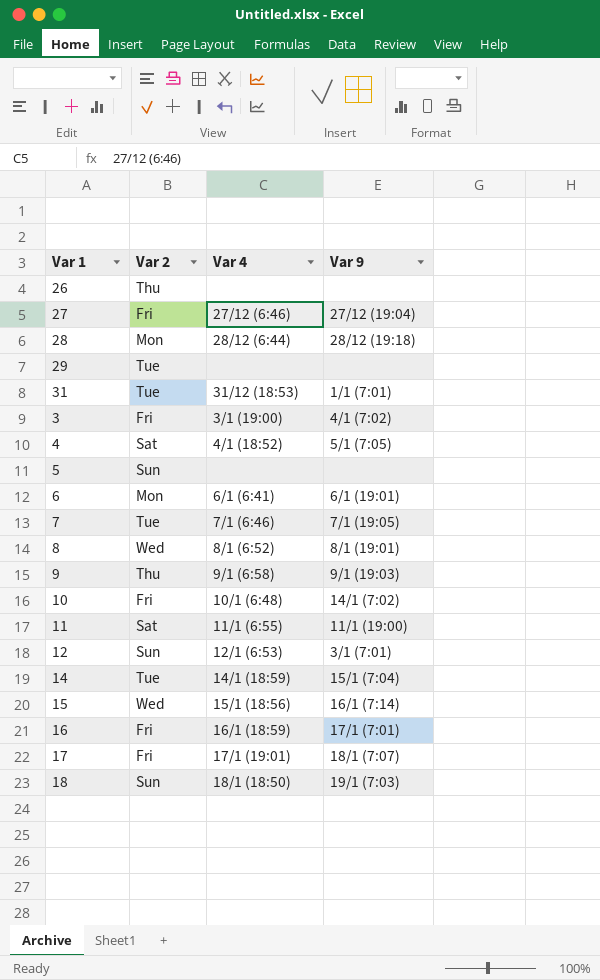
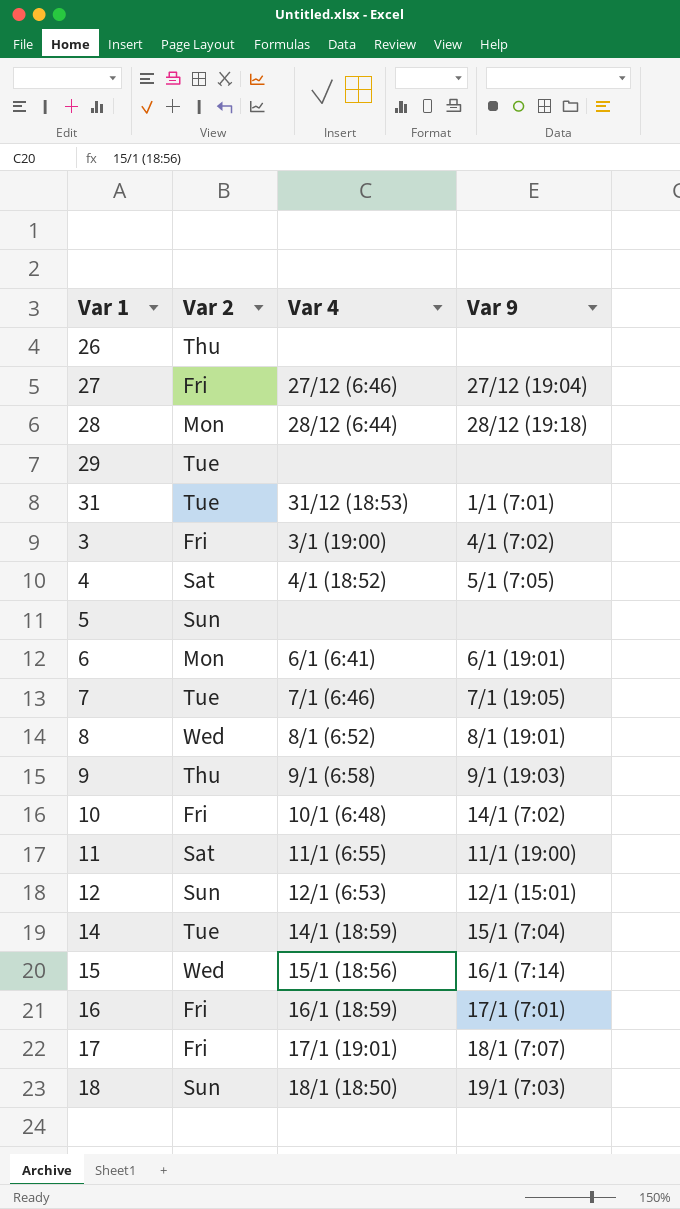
12 | Var 9: 3/1 (7:01) -> 12/1 (15:01)

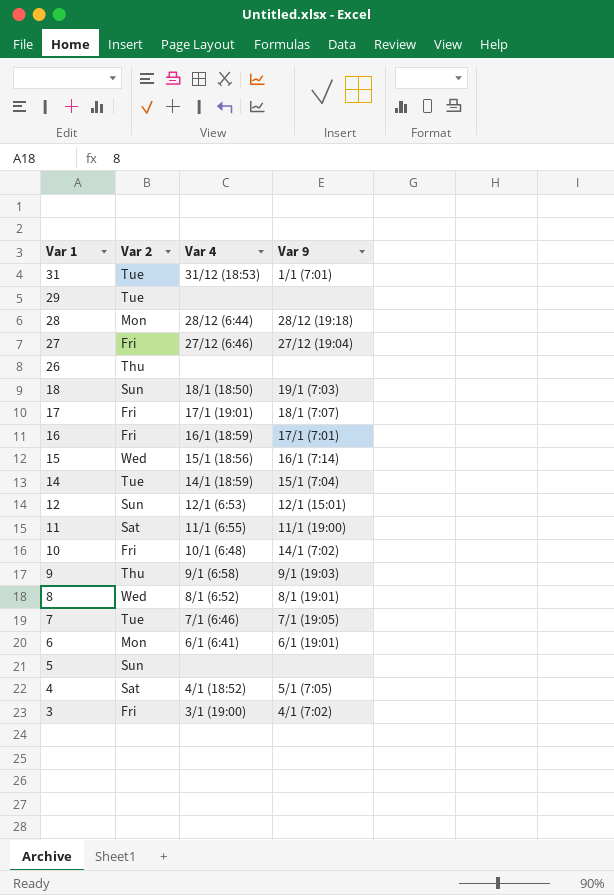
row order: none -> Var 1 descending

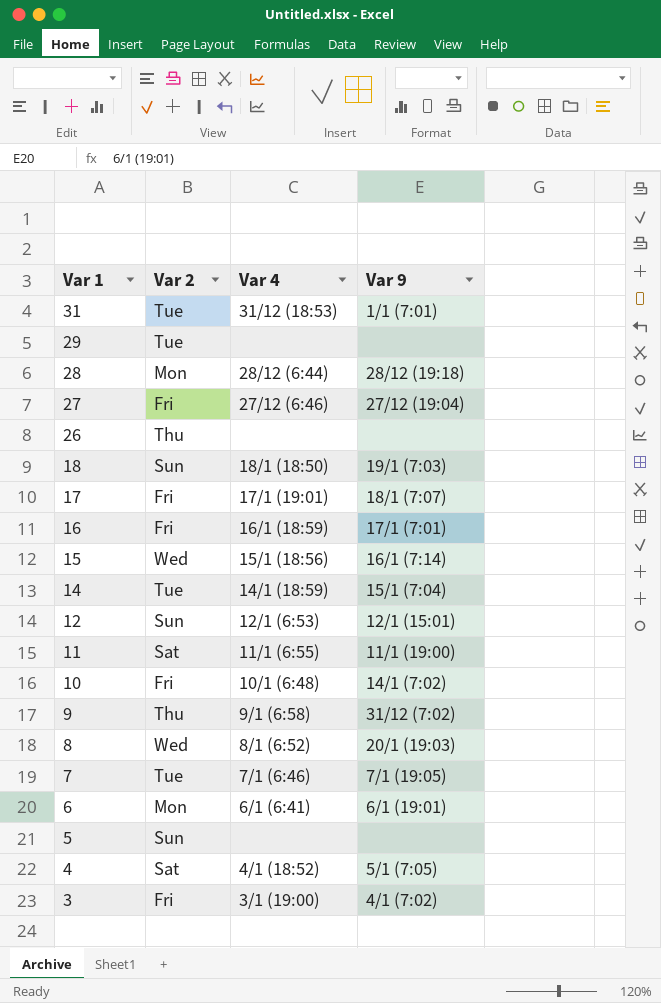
9 | Var 9: 9/1 (19:03) -> 31/12 (7:02)
8 | Var 9: 8/1 (19:01) -> 20/1 (19:03)

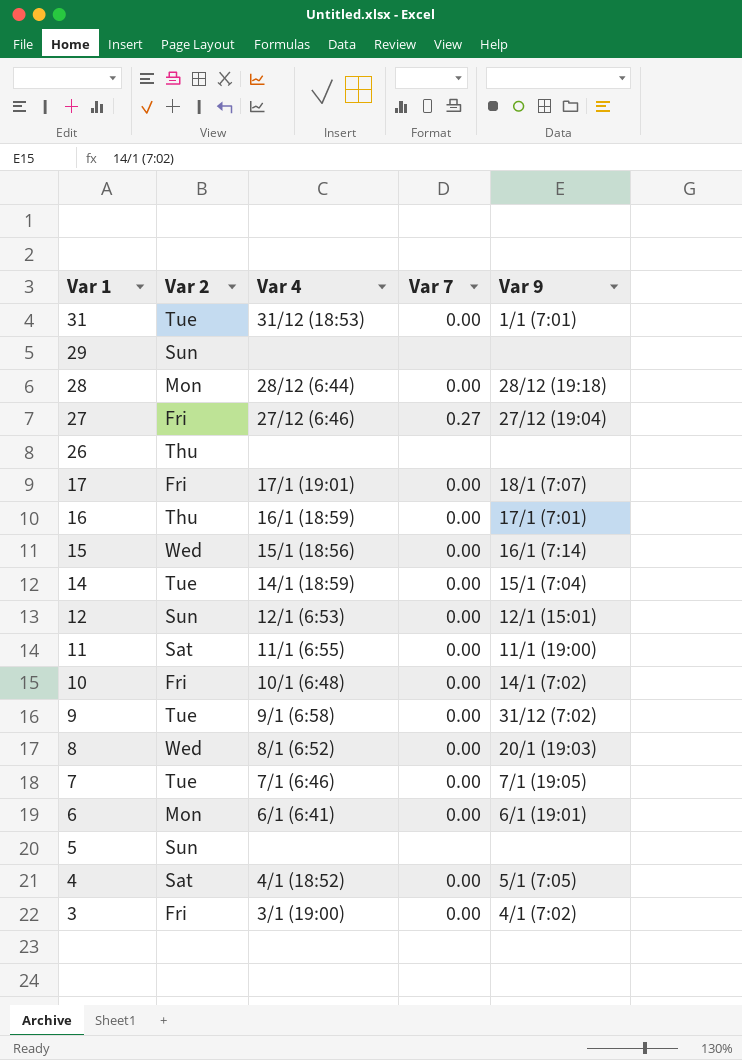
column Var 7 | position: none -> 4
row 18: Sun | 18/1 (18:50) | 19/1 (7:03) -> none
29 | Var 2: Tue -> Sun
16 | Var 2: Fri -> Thu
9 | Var 2: Thu -> Tue

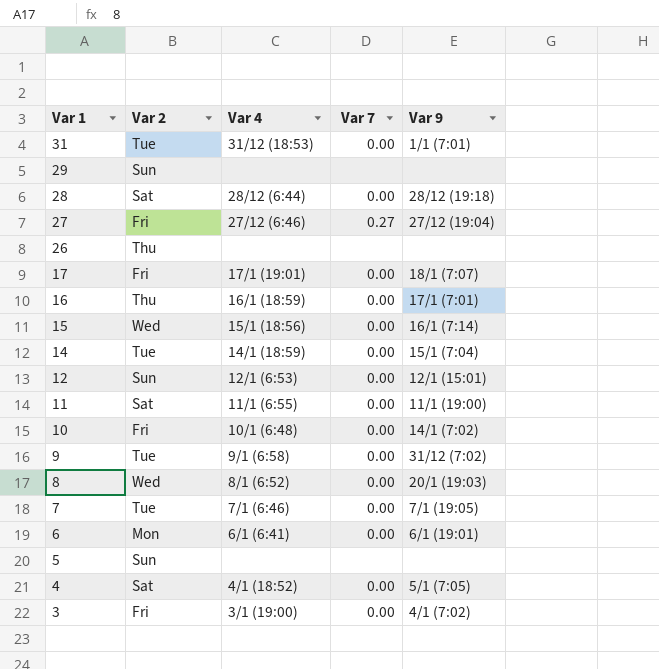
28 | Var 2: Mon -> Sat

